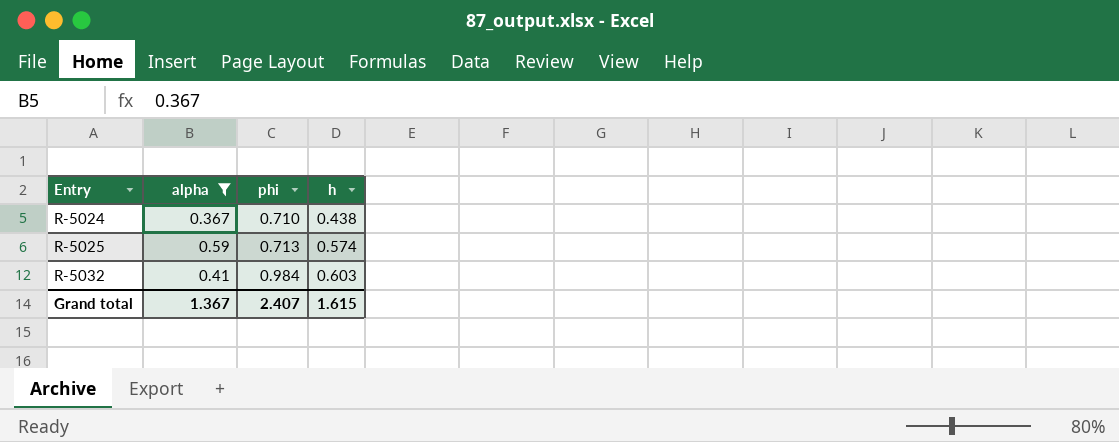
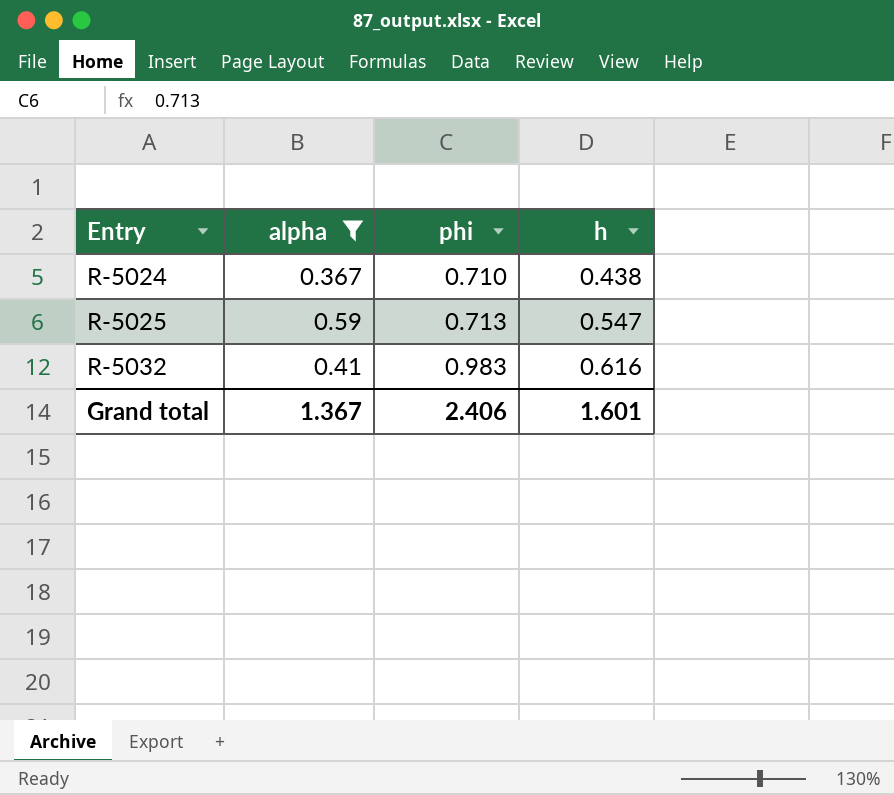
R-5025 | h: 0.574 -> 0.547
R-5032 | phi: 0.984 -> 0.983
R-5032 | h: 0.603 -> 0.616
Grand total | phi: 2.407 -> 2.406
Grand total | h: 1.615 -> 1.601

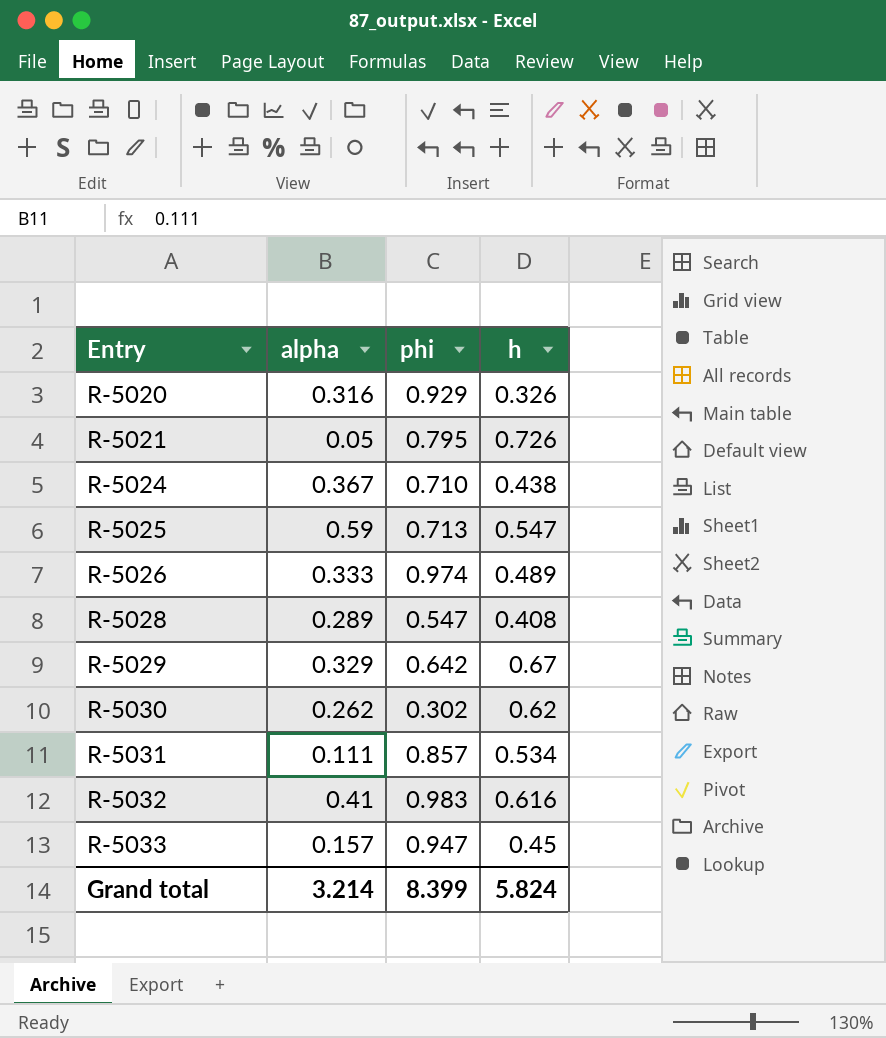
filter: alpha >= 0.367 -> none
Grand total | alpha: 1.367 -> 3.214
Grand total | phi: 2.406 -> 8.399
Grand total | h: 1.601 -> 5.824

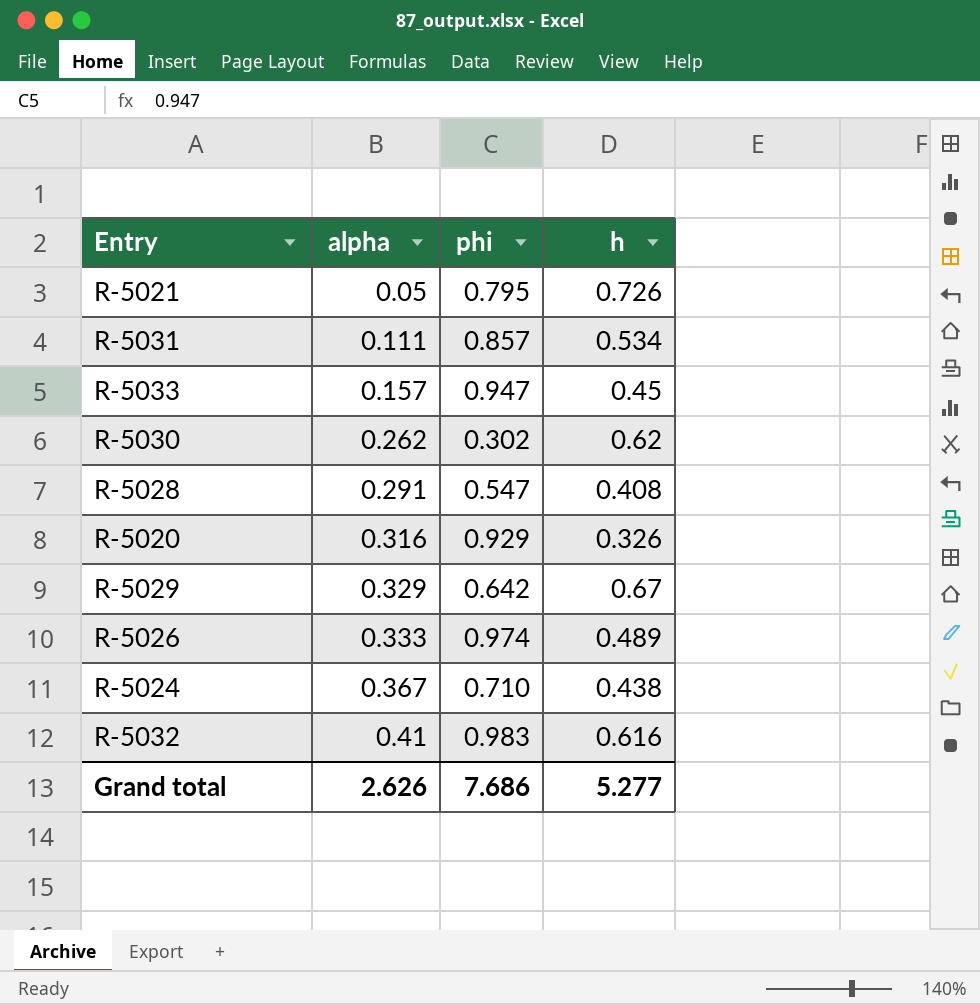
row order: Entry ascending -> alpha ascending
row R-5025: 0.59 | 0.713 | 0.547 -> none
R-5028 | alpha: 0.289 -> 0.291
Grand total | alpha: 3.214 -> 2.626
Grand total | phi: 8.399 -> 7.686
Grand total | h: 5.824 -> 5.277

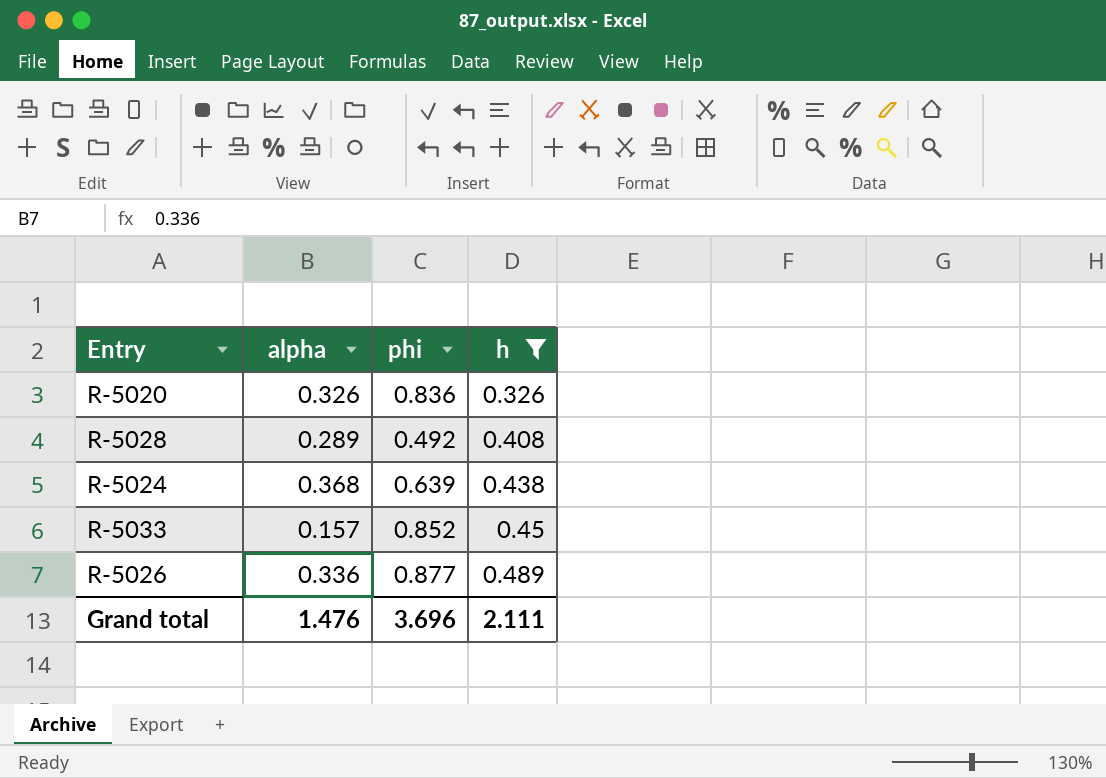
filter: none -> h <= 0.489
row order: alpha ascending -> h ascending
R-5020 | alpha: 0.316 -> 0.326
R-5020 | phi: 0.929 -> 0.836
R-5028 | alpha: 0.291 -> 0.289
R-5028 | phi: 0.547 -> 0.492
R-5024 | alpha: 0.367 -> 0.368
R-5024 | phi: 0.710 -> 0.639
R-5033 | phi: 0.947 -> 0.852
R-5026 | alpha: 0.333 -> 0.336
R-5026 | phi: 0.974 -> 0.877
Grand total | alpha: 2.626 -> 1.476
Grand total | phi: 7.686 -> 3.696
Grand total | h: 5.277 -> 2.111

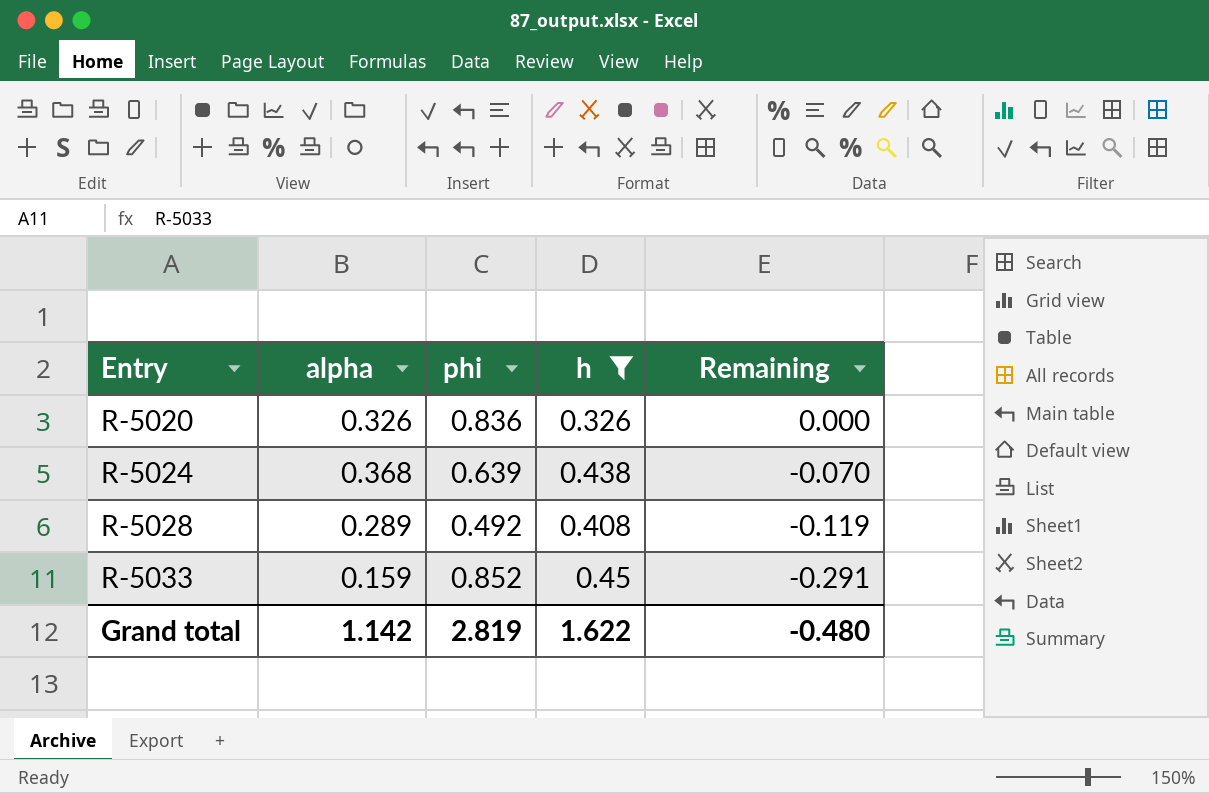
row order: h ascending -> Entry ascending
column Remaining | formula: none -> [alpha] - [h]
row R-5026: 0.336 | 0.877 | 0.489 -> none
R-5033 | alpha: 0.157 -> 0.159
Grand total | alpha: 1.476 -> 1.142
Grand total | phi: 3.696 -> 2.819
Grand total | h: 2.111 -> 1.622

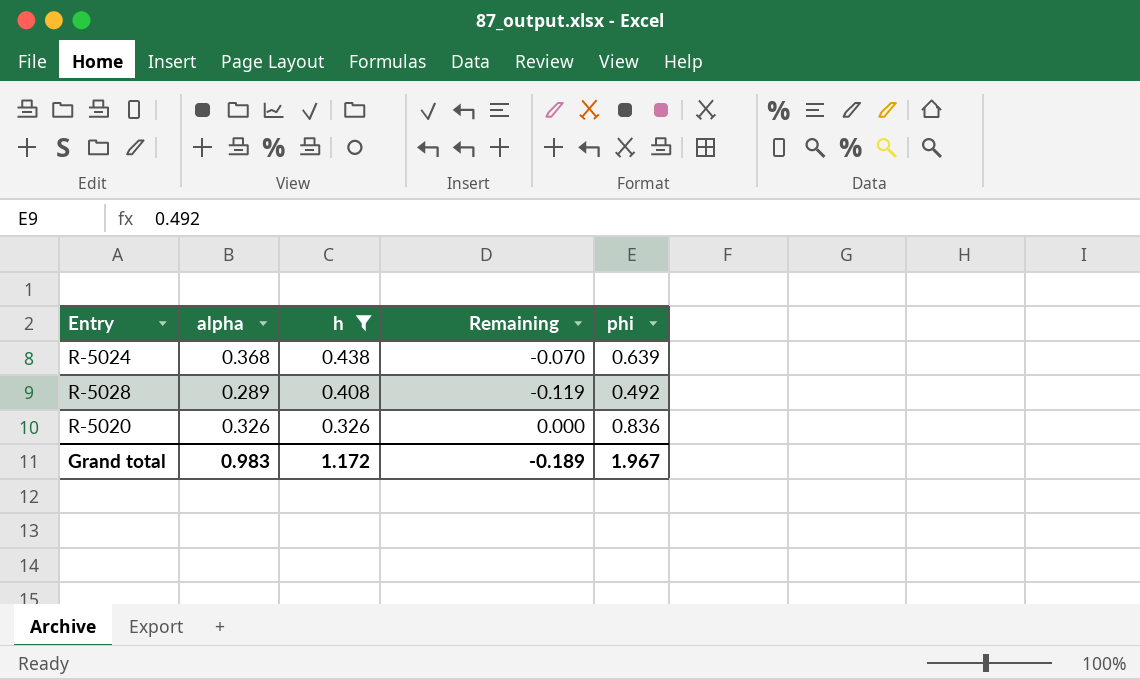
row order: Entry ascending -> h descending
column phi | position: 3 -> 5
row R-5033: 0.159 | 0.852 | 0.45 | -0.291 -> none
Grand total | alpha: 1.142 -> 0.983
Grand total | h: 1.622 -> 1.172
Grand total | Remaining: -0.480 -> -0.189
Grand total | phi: 2.819 -> 1.967

